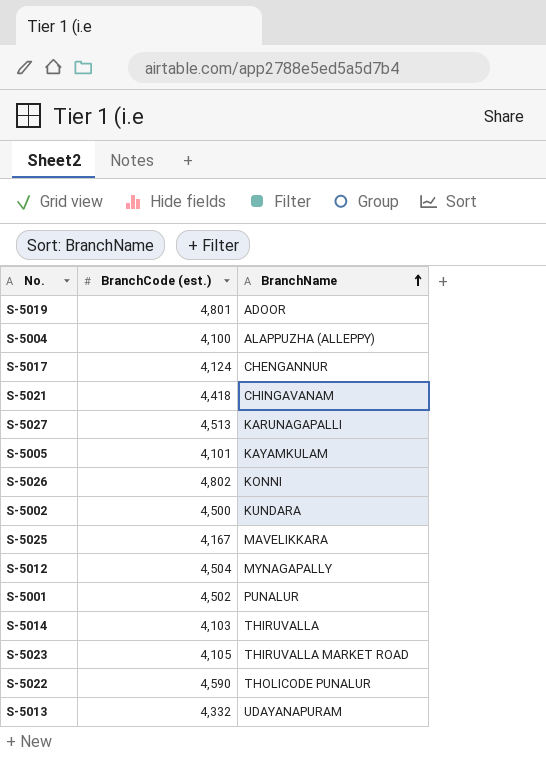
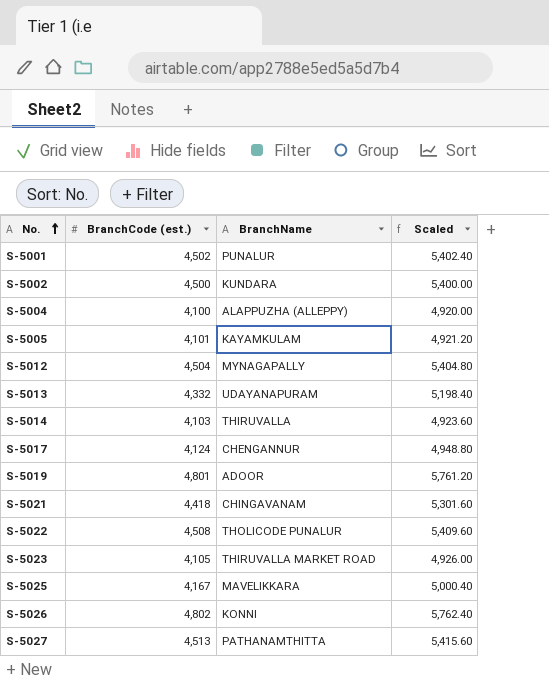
row order: BranchName ascending -> No. ascending
column Scaled | formula: none -> [BranchCode (est.)] * 1.2
S-5022 | BranchCode (est.): 4,590 -> 4,508
S-5027 | BranchName: KARUNAGAPALLI -> PATHANAMTHITTA

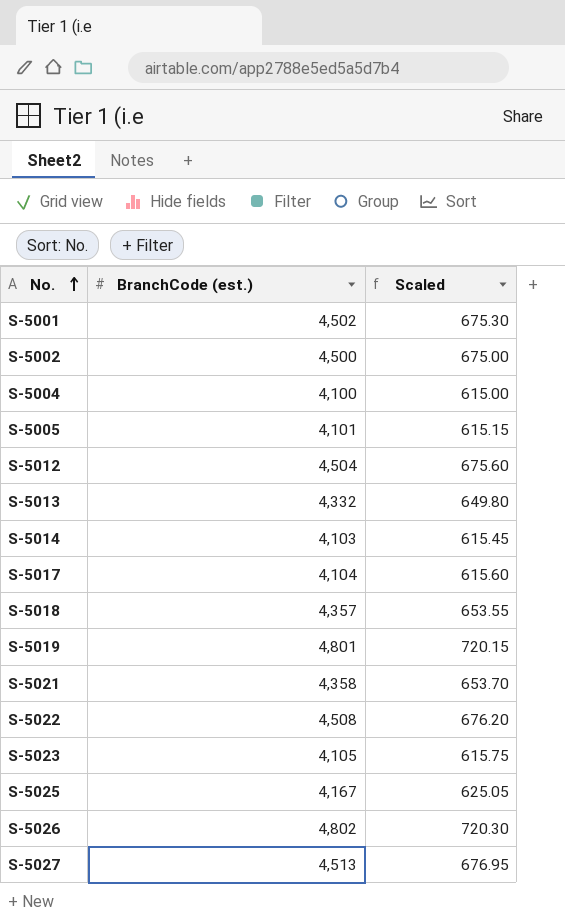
column BranchName | position: 3 -> none
column Scaled | formula: [BranchCode (est.)] * 1.2 -> [BranchCode (est.)] * 0.15
S-5017 | BranchCode (est.): 4,124 -> 4,104
row S-5018: none -> 4,357 | 653.55
S-5021 | BranchCode (est.): 4,418 -> 4,358

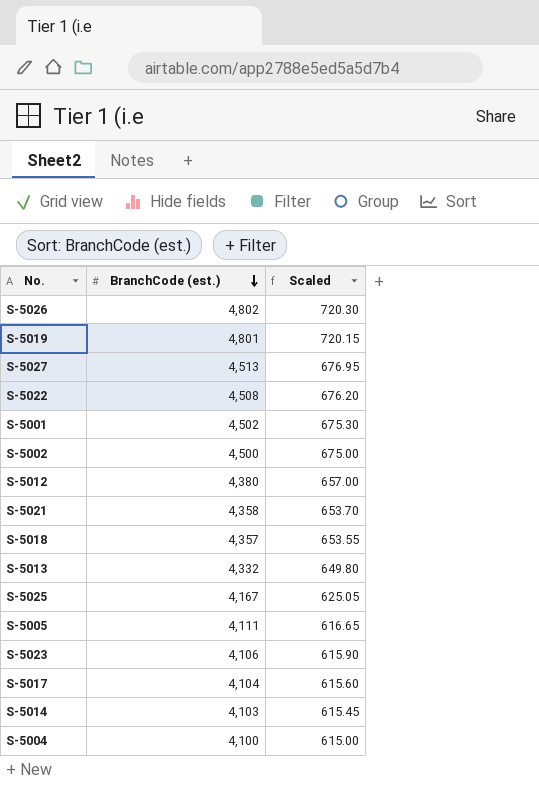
row order: No. ascending -> BranchCode (est.) descending
S-5012 | BranchCode (est.): 4,504 -> 4,380
S-5012 | Scaled: 675.60 -> 657.00
S-5005 | BranchCode (est.): 4,101 -> 4,111
S-5005 | Scaled: 615.15 -> 616.65
S-5023 | BranchCode (est.): 4,105 -> 4,106
S-5023 | Scaled: 615.75 -> 615.90

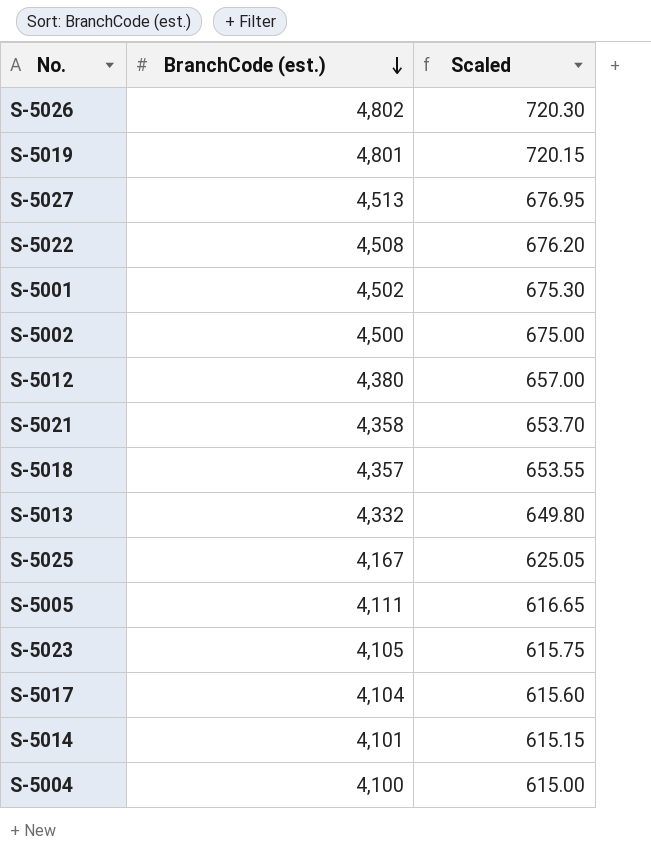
S-5023 | BranchCode (est.): 4,106 -> 4,105
S-5023 | Scaled: 615.90 -> 615.75
S-5014 | BranchCode (est.): 4,103 -> 4,101
S-5014 | Scaled: 615.45 -> 615.15

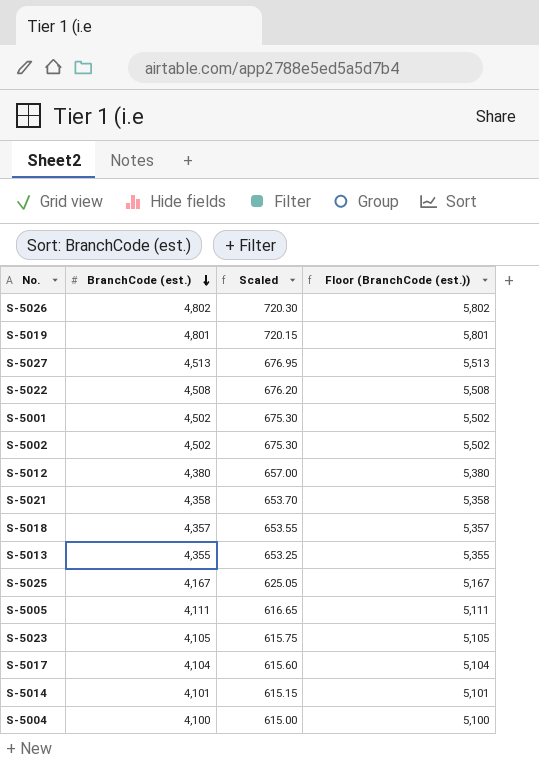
column Floor (BranchCode (est.)) | formula: none -> [BranchCode (est.)] + 1000
S-5002 | BranchCode (est.): 4,500 -> 4,502
S-5002 | Scaled: 675.00 -> 675.30
S-5013 | BranchCode (est.): 4,332 -> 4,355
S-5013 | Scaled: 649.80 -> 653.25

